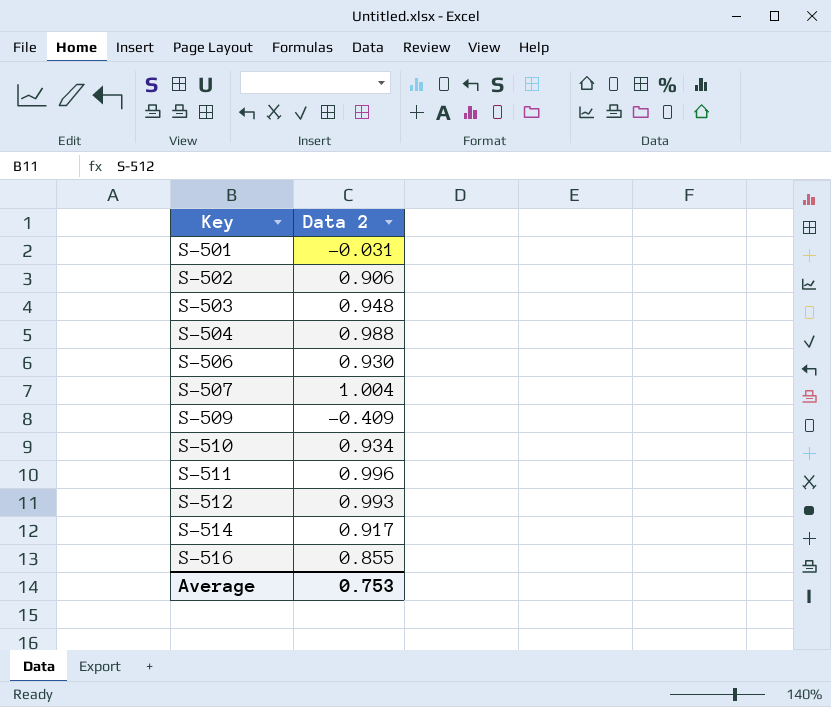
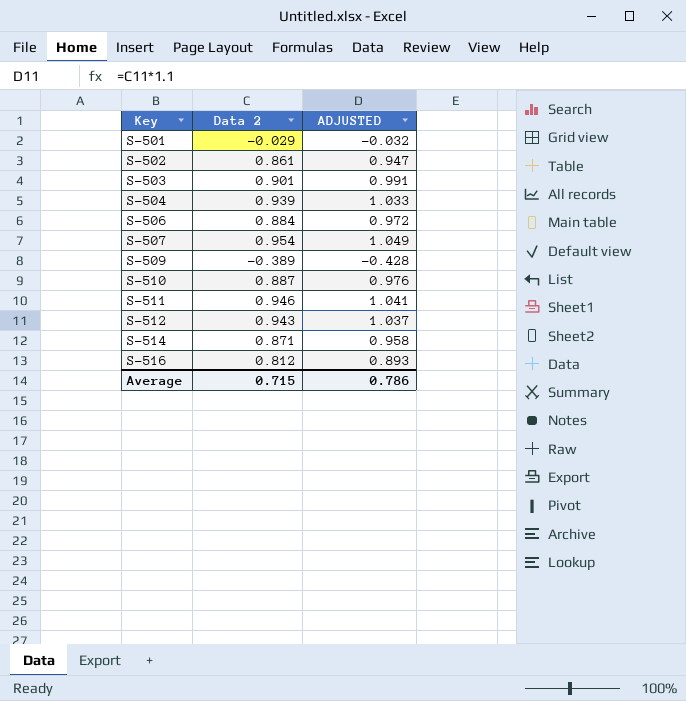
column ADJUSTED | formula: none -> [Data 2] * 1.1
S-501 | Data 2: -0.031 -> -0.029
S-502 | Data 2: 0.906 -> 0.861
S-503 | Data 2: 0.948 -> 0.901
S-504 | Data 2: 0.988 -> 0.939
S-506 | Data 2: 0.930 -> 0.884
S-507 | Data 2: 1.004 -> 0.954
S-509 | Data 2: -0.409 -> -0.389
S-510 | Data 2: 0.934 -> 0.887
S-511 | Data 2: 0.996 -> 0.946
S-512 | Data 2: 0.993 -> 0.943
S-514 | Data 2: 0.917 -> 0.871
S-516 | Data 2: 0.855 -> 0.812
Average | Data 2: 0.753 -> 0.715

